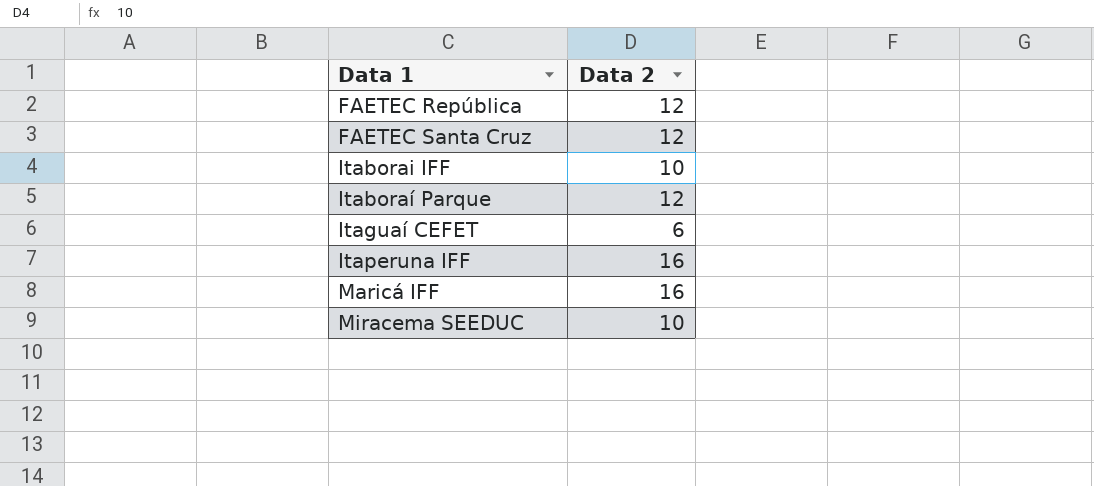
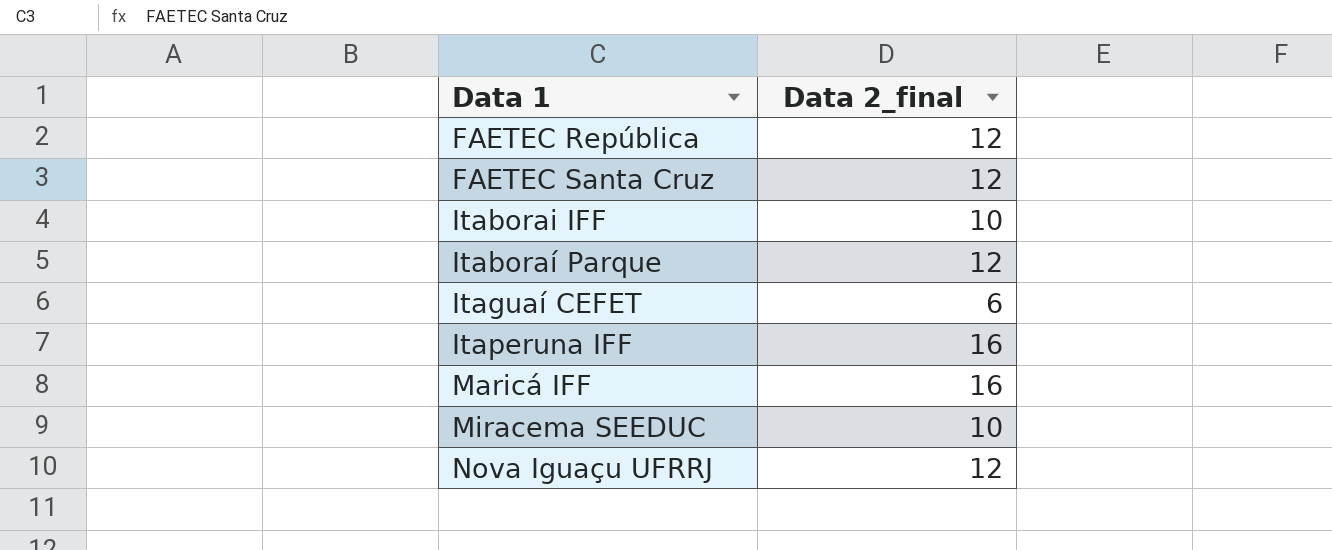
column name: Data 2 -> Data 2_final
row Nova Iguaçu UFRRJ: none -> 12

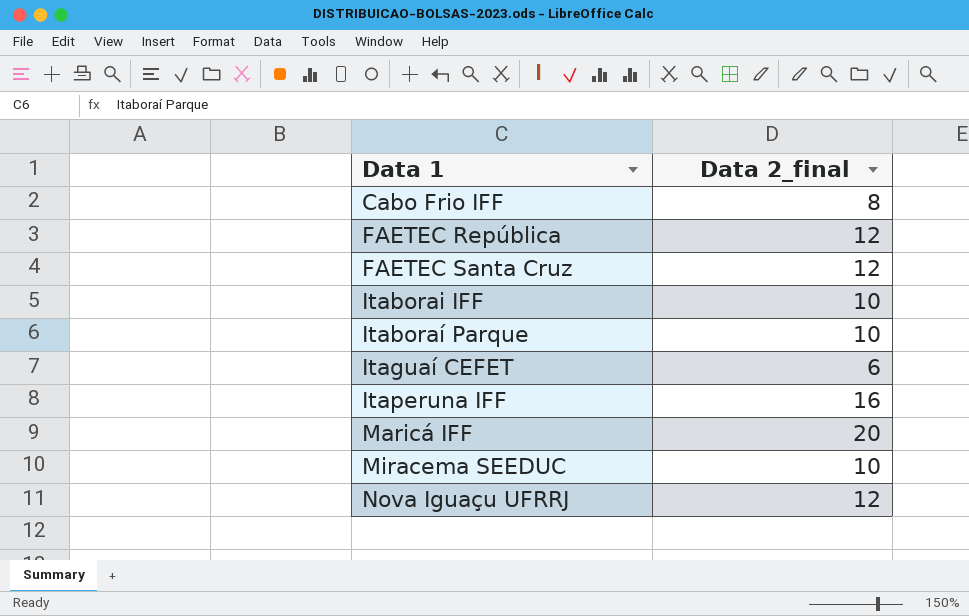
row Cabo Frio IFF: none -> 8
Itaboraí Parque | Data 2_final: 12 -> 10
Maricá IFF | Data 2_final: 16 -> 20

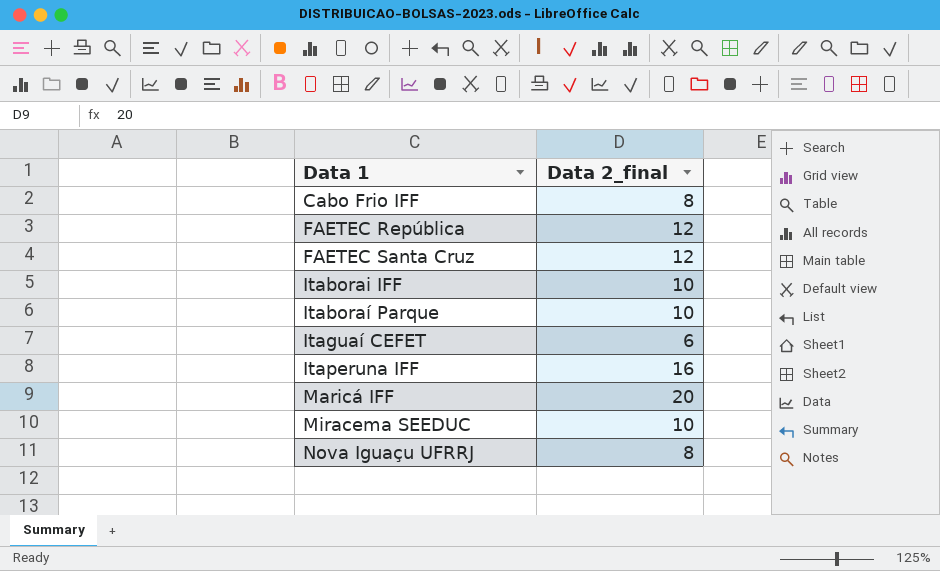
Nova Iguaçu UFRRJ | Data 2_final: 12 -> 8

